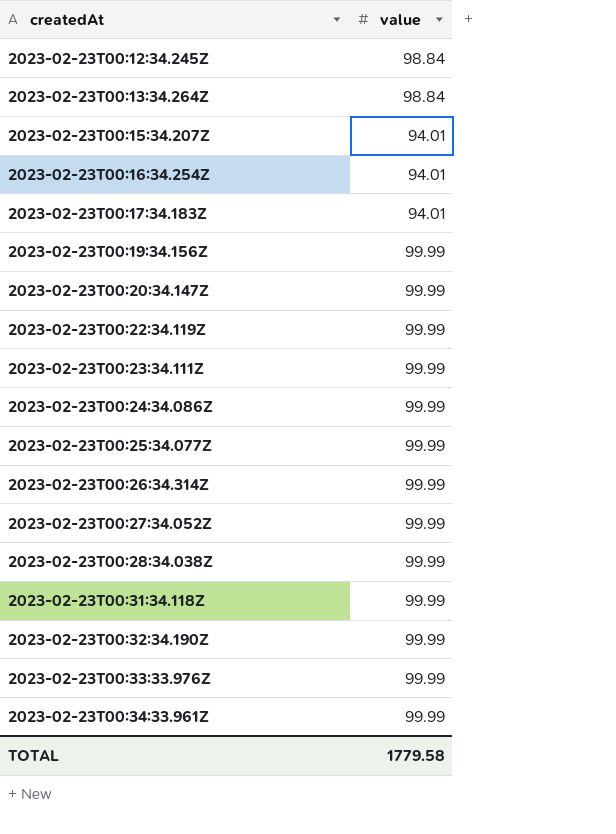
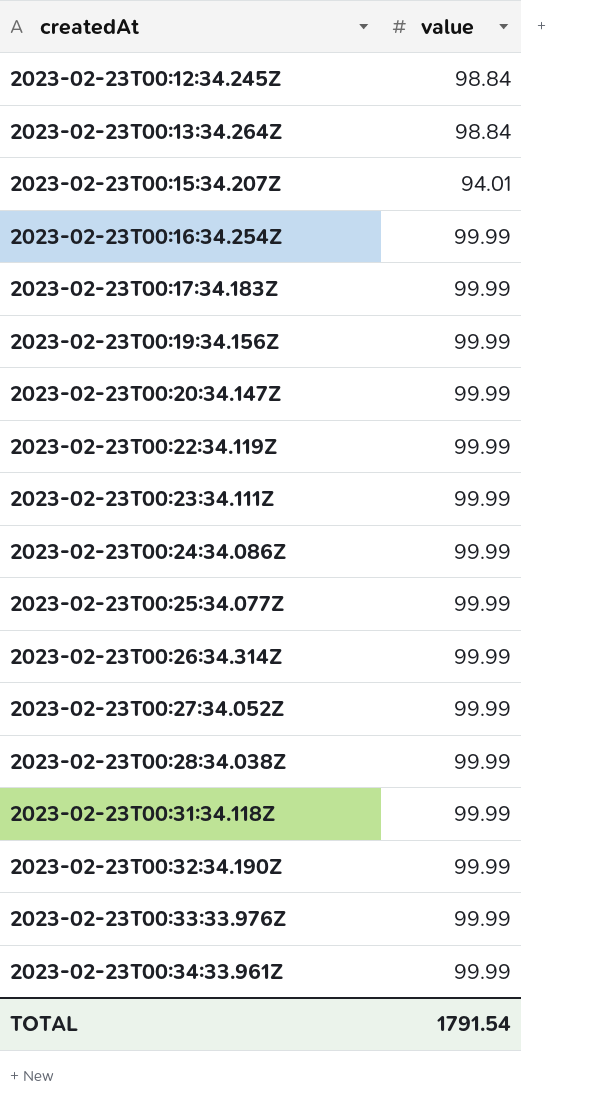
2023-02-23T00:16:34.254Z | value: 94.01 -> 99.99
2023-02-23T00:17:34.183Z | value: 94.01 -> 99.99
TOTAL | value: 1779.58 -> 1791.54

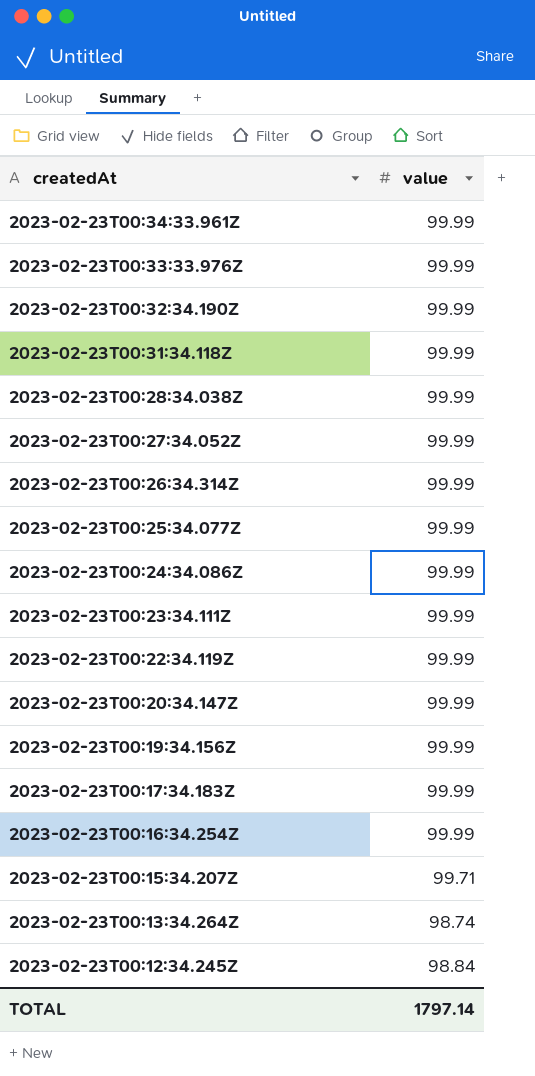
row order: createdAt ascending -> createdAt descending
2023-02-23T00:15:34.207Z | value: 94.01 -> 99.71
2023-02-23T00:13:34.264Z | value: 98.84 -> 98.74
TOTAL | value: 1791.54 -> 1797.14

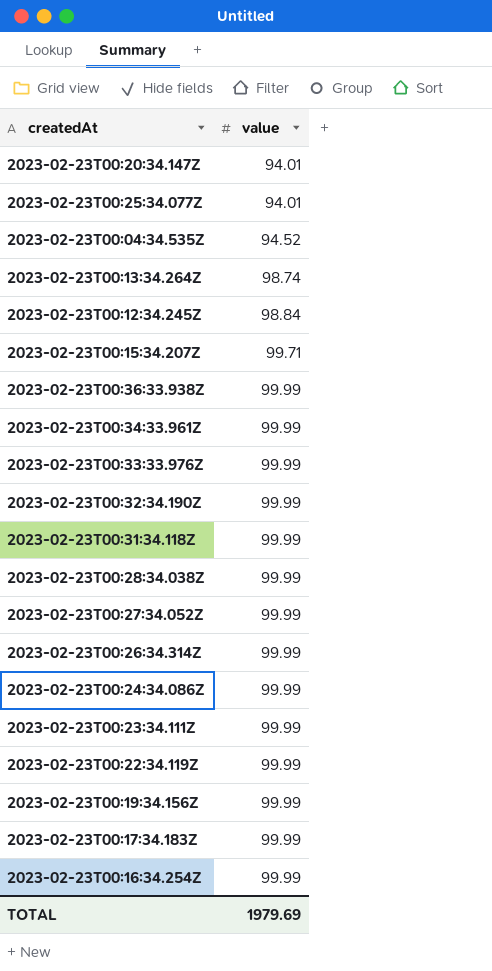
row order: createdAt descending -> value ascending
2023-02-23T00:20:34.147Z | value: 99.99 -> 94.01
2023-02-23T00:25:34.077Z | value: 99.99 -> 94.01
row 2023-02-23T00:04:34.535Z: none -> 94.52
row 2023-02-23T00:36:33.938Z: none -> 99.99
TOTAL | value: 1797.14 -> 1979.69

